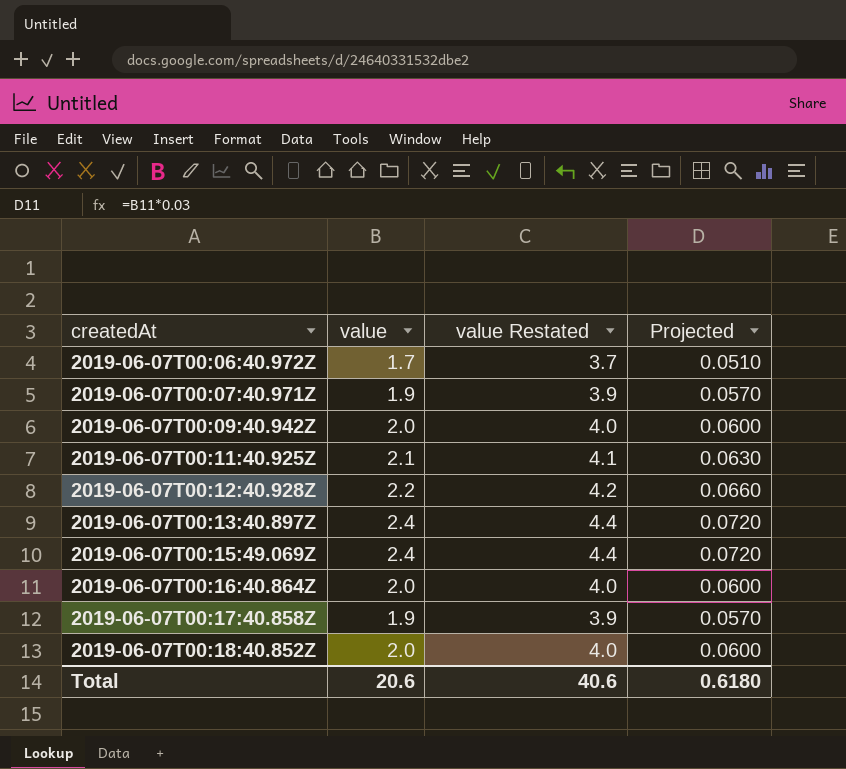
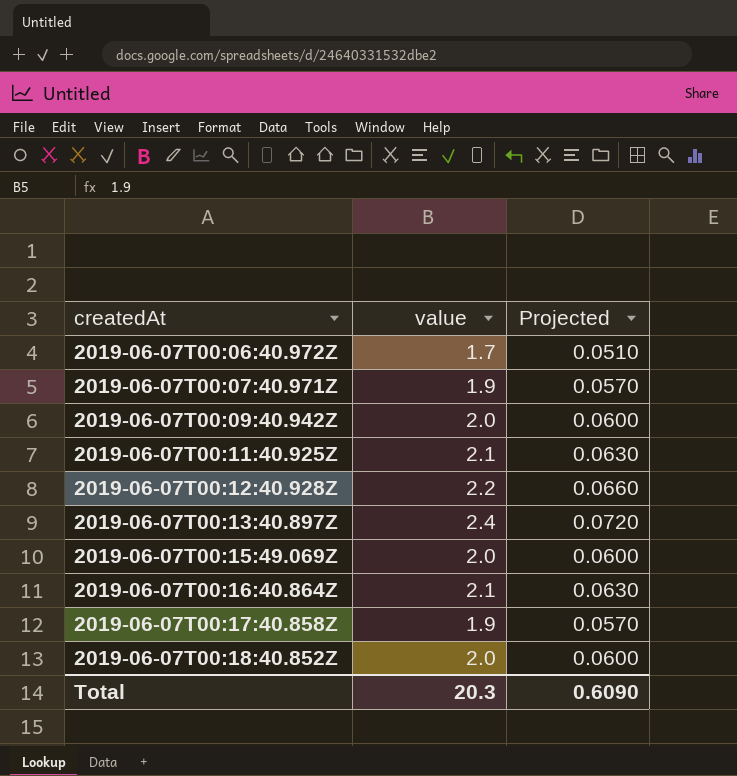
column value Restated | formula: [value] + 2 -> none
2019-06-07T00:15:49.069Z | value: 2.4 -> 2.0
2019-06-07T00:15:49.069Z | Projected: 0.0720 -> 0.0600
2019-06-07T00:16:40.864Z | value: 2.0 -> 2.1
2019-06-07T00:16:40.864Z | Projected: 0.0600 -> 0.0630
Total | value: 20.6 -> 20.3
Total | Projected: 0.6180 -> 0.6090

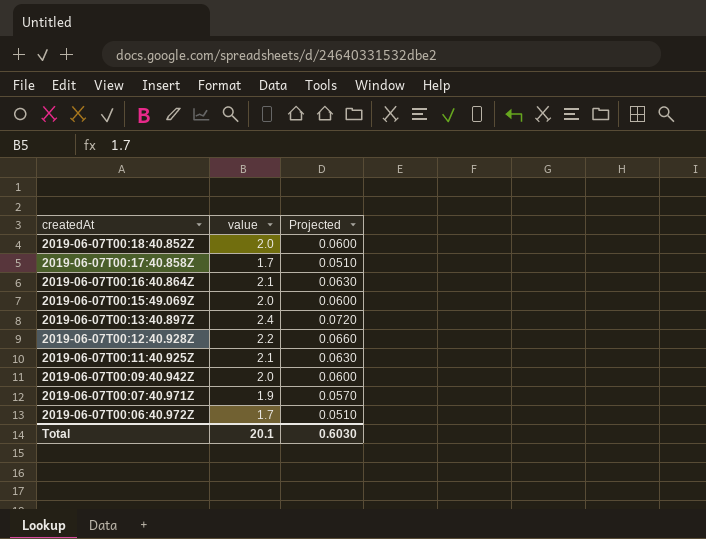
row order: createdAt ascending -> createdAt descending
2019-06-07T00:17:40.858Z | value: 1.9 -> 1.7
2019-06-07T00:17:40.858Z | Projected: 0.0570 -> 0.0510
Total | value: 20.3 -> 20.1
Total | Projected: 0.6090 -> 0.6030

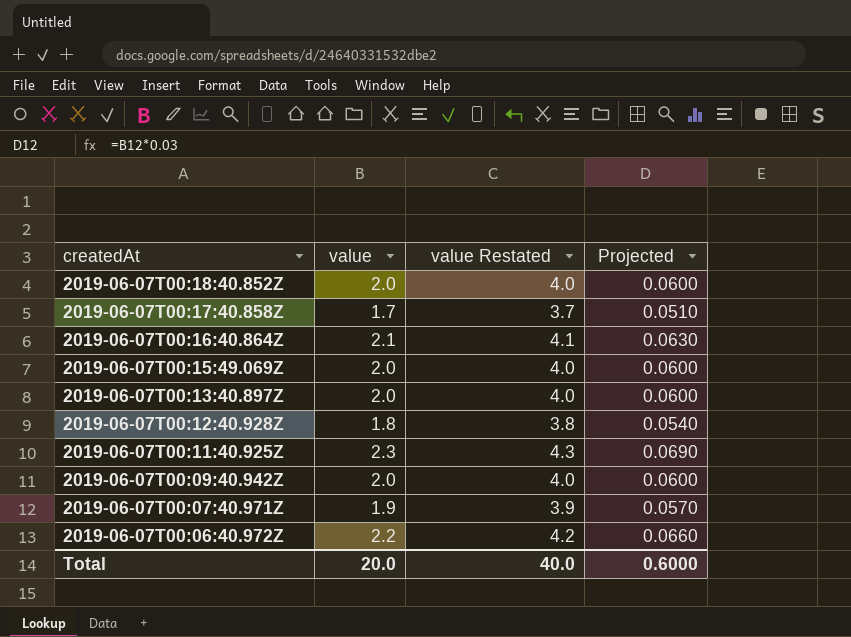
column value Restated | formula: none -> [value] + 2
2019-06-07T00:13:40.897Z | value: 2.4 -> 2.0
2019-06-07T00:13:40.897Z | Projected: 0.0720 -> 0.0600
2019-06-07T00:12:40.928Z | value: 2.2 -> 1.8
2019-06-07T00:12:40.928Z | Projected: 0.0660 -> 0.0540
2019-06-07T00:11:40.925Z | value: 2.1 -> 2.3
2019-06-07T00:11:40.925Z | Projected: 0.0630 -> 0.0690
2019-06-07T00:06:40.972Z | value: 1.7 -> 2.2
2019-06-07T00:06:40.972Z | Projected: 0.0510 -> 0.0660
Total | value: 20.1 -> 20.0
Total | Projected: 0.6030 -> 0.6000

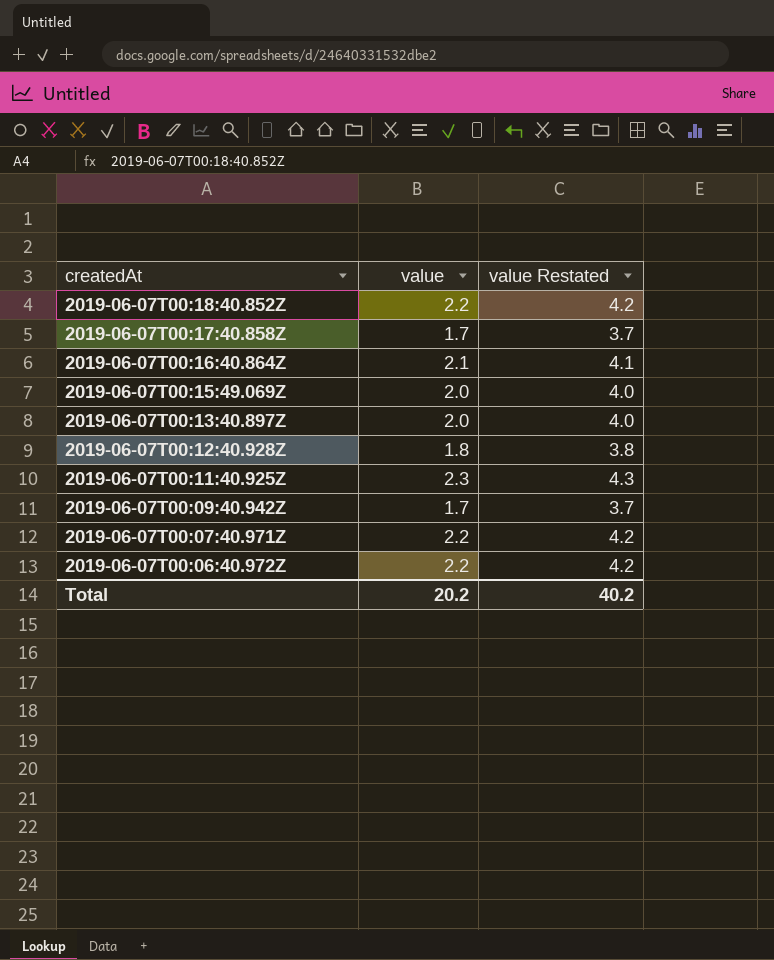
column Projected | formula: [value] * 0.03 -> none
2019-06-07T00:18:40.852Z | value: 2.0 -> 2.2
2019-06-07T00:18:40.852Z | value Restated: 4.0 -> 4.2
2019-06-07T00:09:40.942Z | value: 2.0 -> 1.7
2019-06-07T00:09:40.942Z | value Restated: 4.0 -> 3.7
2019-06-07T00:07:40.971Z | value: 1.9 -> 2.2
2019-06-07T00:07:40.971Z | value Restated: 3.9 -> 4.2
Total | value: 20.0 -> 20.2
Total | value Restated: 40.0 -> 40.2

